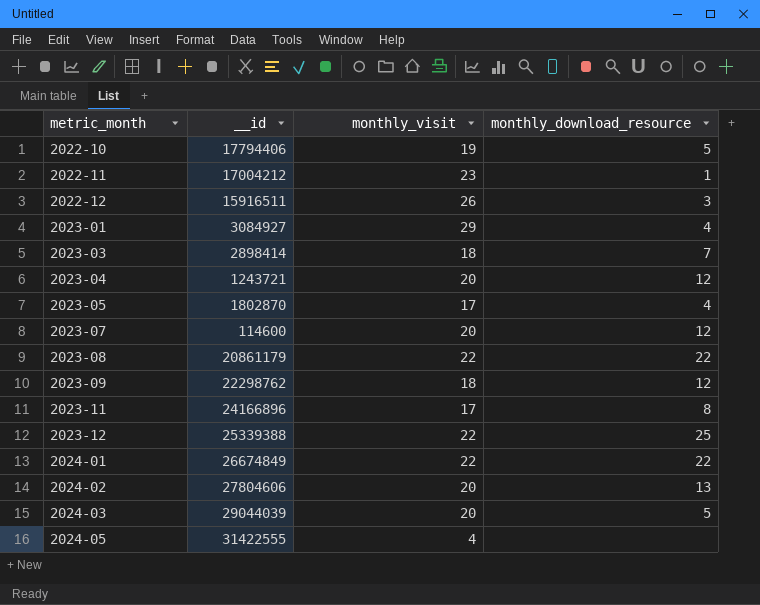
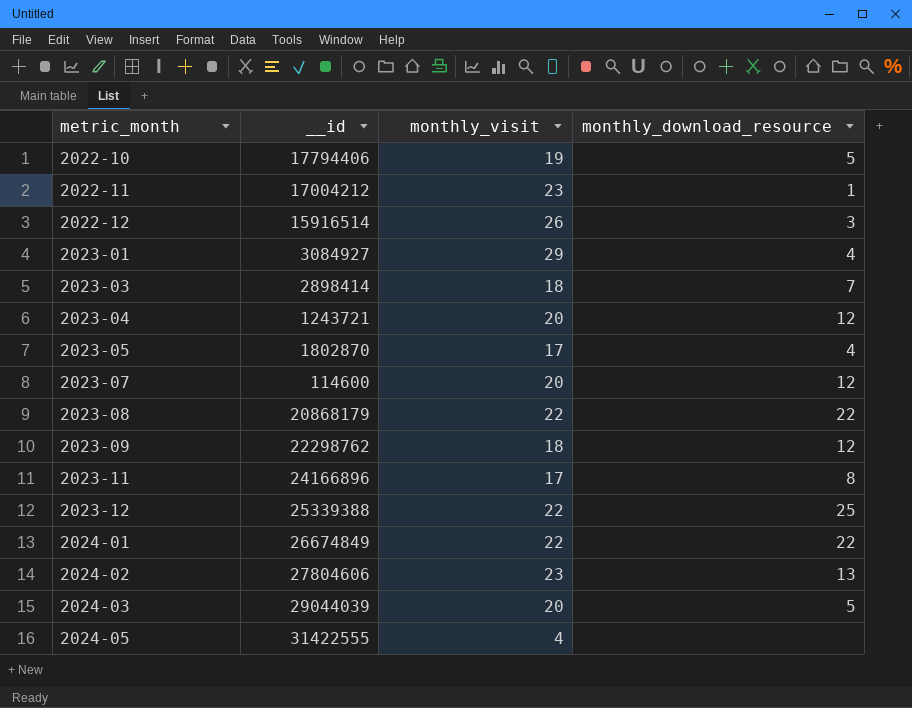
2022-12 | __id: 15916511 -> 15916514
2023-08 | __id: 20861179 -> 20868179
2024-02 | monthly_visit: 20 -> 23

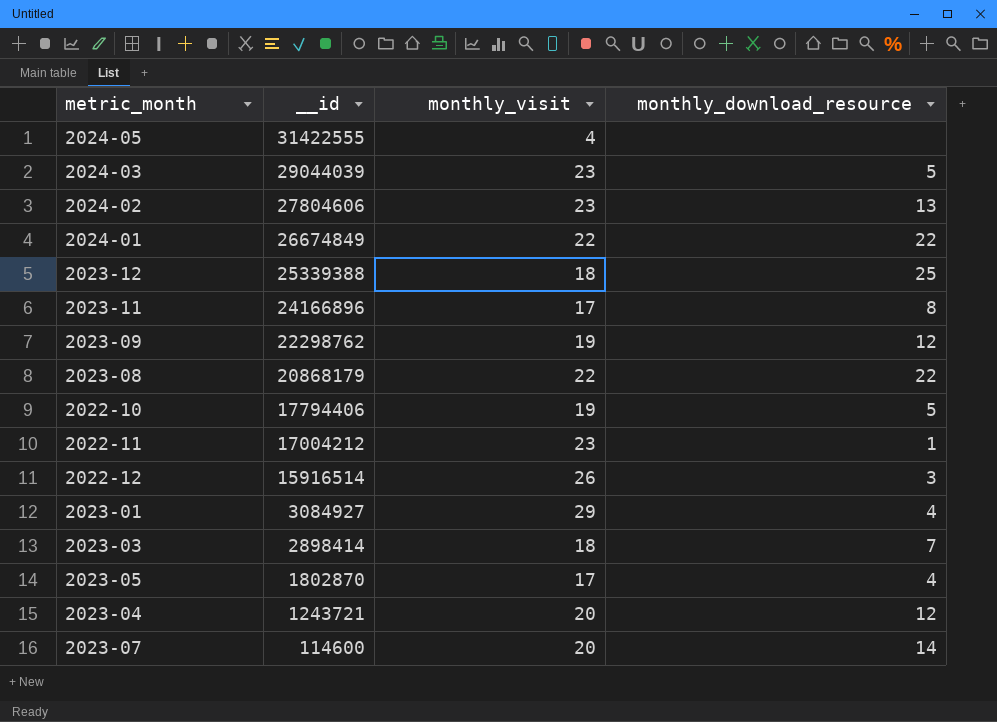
row order: metric_month ascending -> __id descending
2024-03 | monthly_visit: 20 -> 23
2023-12 | monthly_visit: 22 -> 18
2023-09 | monthly_visit: 18 -> 19
2023-07 | monthly_download_resource: 12 -> 14

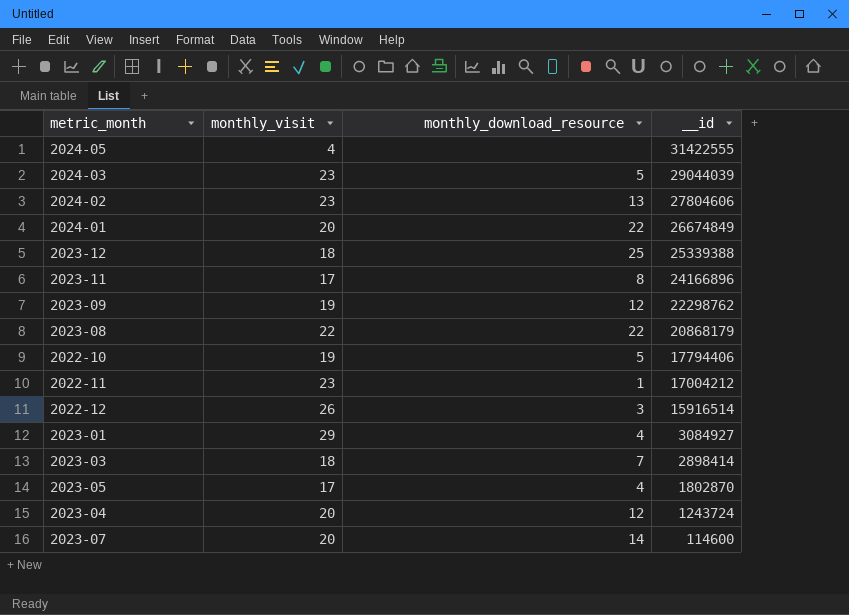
column __id | position: 2 -> 4
2024-01 | monthly_visit: 22 -> 20
2023-04 | __id: 1243721 -> 1243724

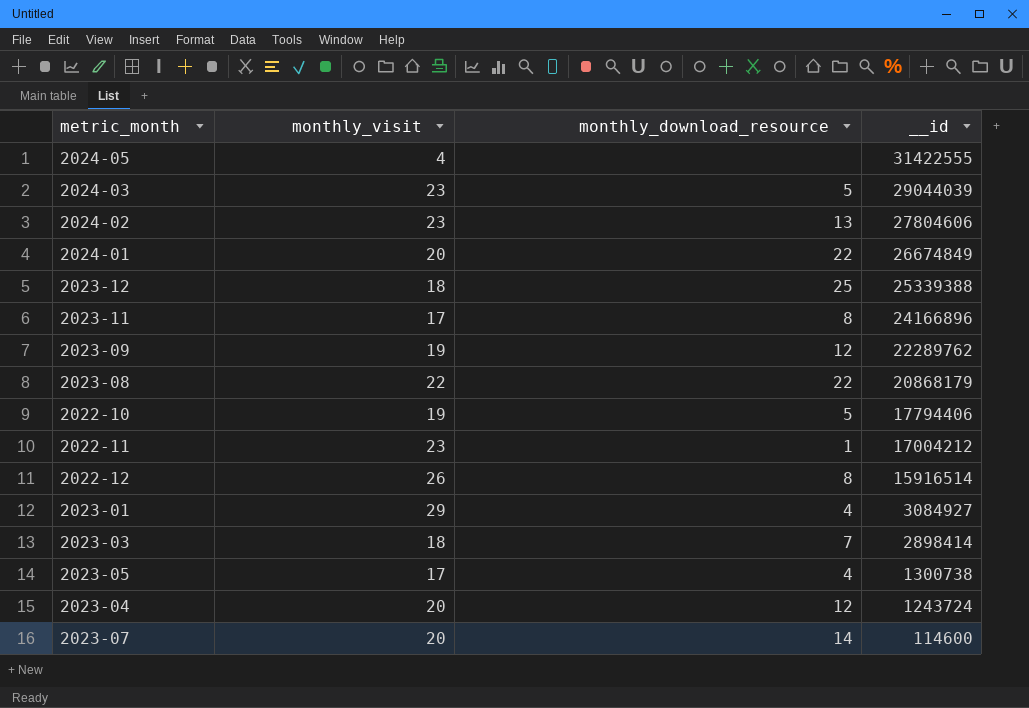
2023-09 | __id: 22298762 -> 22289762
2022-12 | monthly_download_resource: 3 -> 8
2023-05 | __id: 1802870 -> 1300738

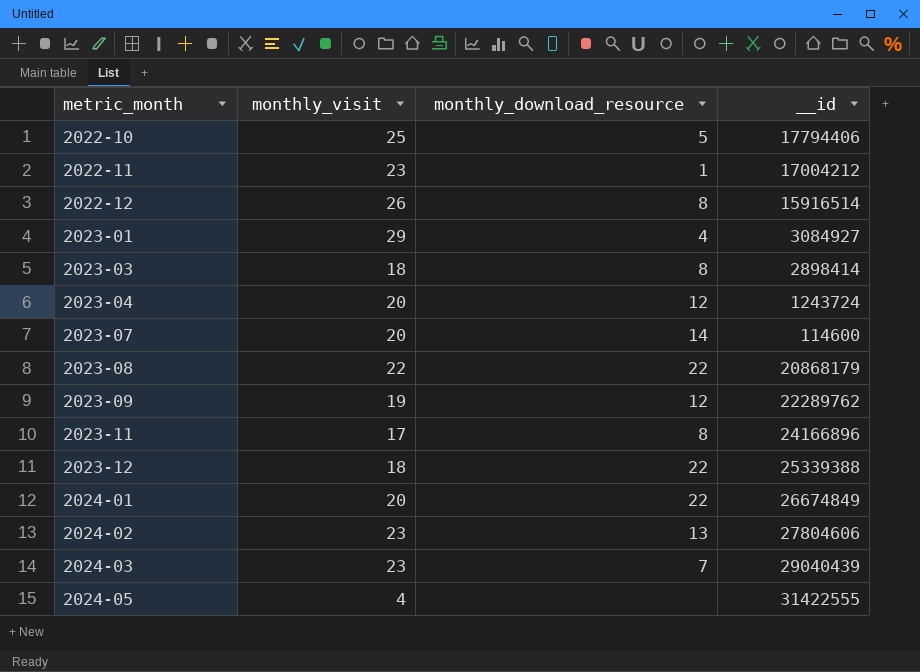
row order: __id descending -> metric_month ascending
row 2023-05: 17 | 4 | 1300738 -> none
2022-10 | monthly_visit: 19 -> 25
2023-03 | monthly_download_resource: 7 -> 8
2023-12 | monthly_download_resource: 25 -> 22
2024-03 | monthly_download_resource: 5 -> 7
2024-03 | __id: 29044039 -> 29040439

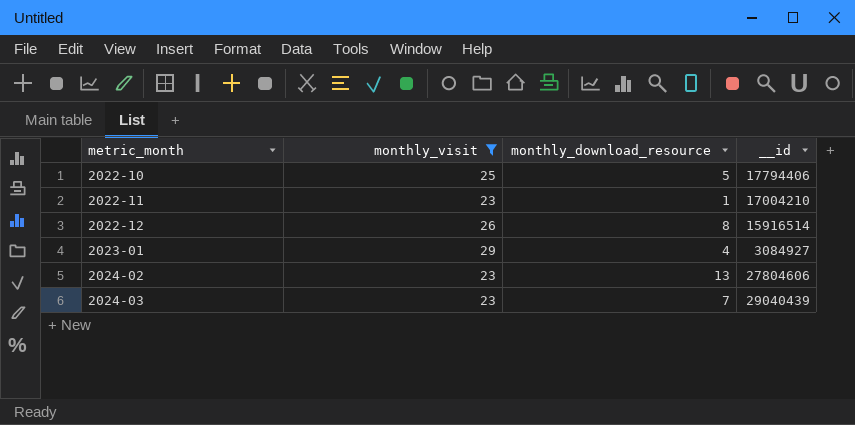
filter: none -> monthly_visit >= 23
2022-11 | __id: 17004212 -> 17004210

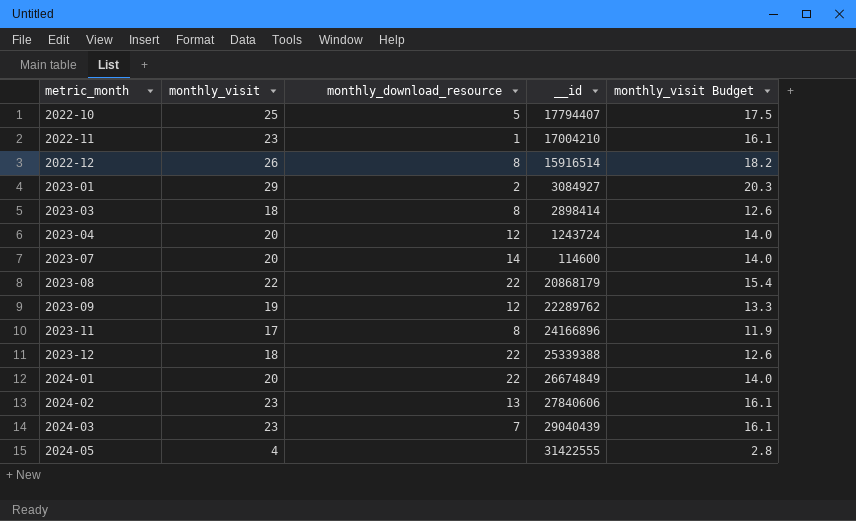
filter: monthly_visit >= 23 -> none
column monthly_visit Budget | formula: none -> [monthly_visit] * 0.7
2022-10 | __id: 17794406 -> 17794407
2023-01 | monthly_download_resource: 4 -> 2
2024-02 | __id: 27804606 -> 27840606

